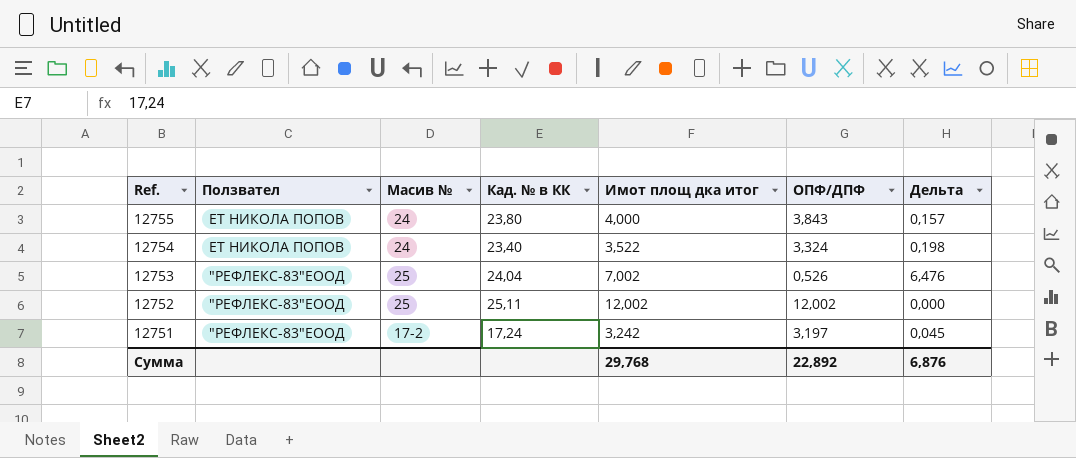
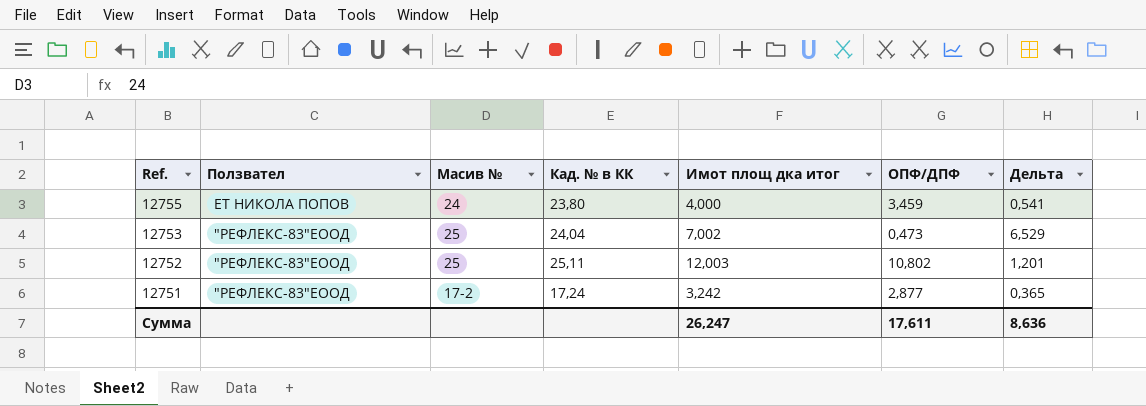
row 12754: ЕТ НИКОЛА ПОПОВ | 24 | 23,40 | 3,522 | 3,324 | 0,198 -> none
12755 | ОПФ/ДПФ: 3,843 -> 3,459
12755 | Дельта: 0,157 -> 0,541
12753 | ОПФ/ДПФ: 0,526 -> 0,473
12753 | Дельта: 6,476 -> 6,529
12752 | Имот площ дка итог: 12,002 -> 12,003
12752 | ОПФ/ДПФ: 12,002 -> 10,802
12752 | Дельта: 0,000 -> 1,201
12751 | ОПФ/ДПФ: 3,197 -> 2,877
12751 | Дельта: 0,045 -> 0,365
Сумма | Имот площ дка итог: 29,768 -> 26,247
Сумма | ОПФ/ДПФ: 22,892 -> 17,611
Сумма | Дельта: 6,876 -> 8,636

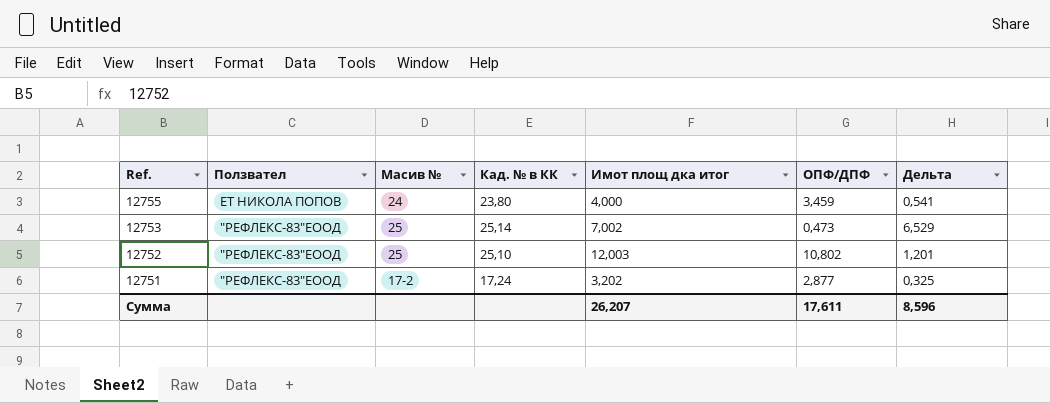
12753 | Кад. № в КК: 24,04 -> 25,14
12752 | Кад. № в КК: 25,11 -> 25,10
12751 | Имот площ дка итог: 3,242 -> 3,202
12751 | Дельта: 0,365 -> 0,325
Сумма | Имот площ дка итог: 26,247 -> 26,207
Сумма | Дельта: 8,636 -> 8,596

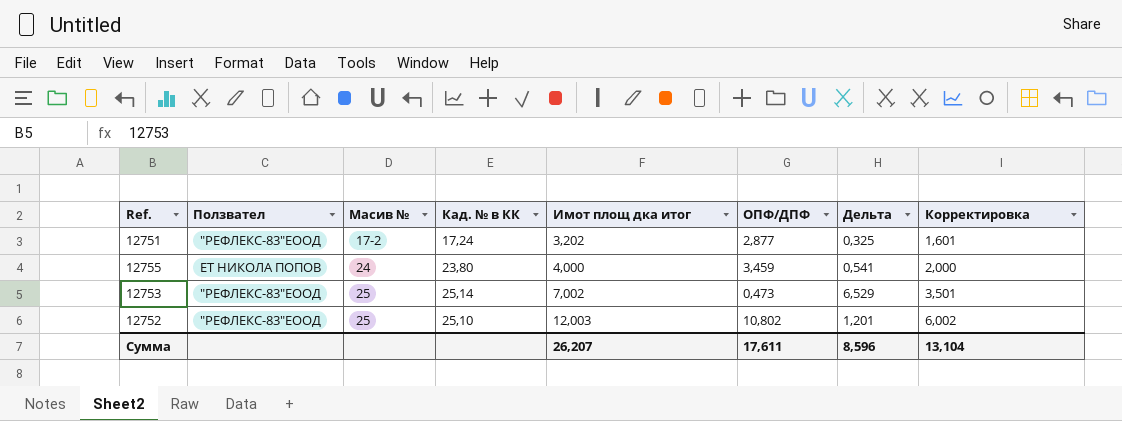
row order: Ref. descending -> Масив № ascending
column Корректировка | formula: none -> [Имот площ дка итог] * 0,5

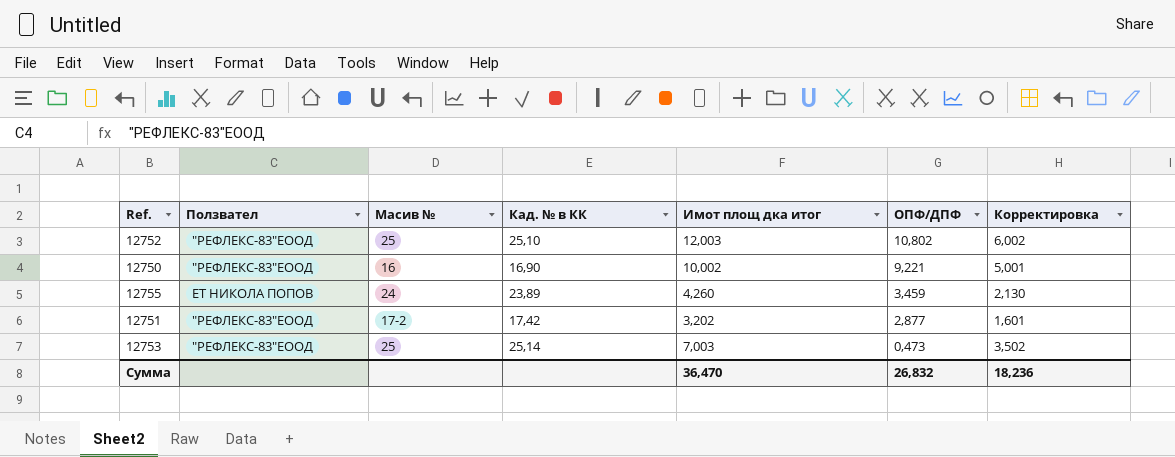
row order: Масив № ascending -> ОПФ/ДПФ descending
column Дельта | formula: [Имот площ дка итог] - [ОПФ/ДПФ] -> none
row 12750: none -> "РЕФЛЕКС-83"ЕООД | 16 | 16,90 | 10,002 | 9,221 | 5,001
12755 | Кад. № в КК: 23,80 -> 23,89
12755 | Имот площ дка итог: 4,000 -> 4,260
12755 | Корректировка: 2,000 -> 2,130
12751 | Кад. № в КК: 17,24 -> 17,42
12753 | Имот площ дка итог: 7,002 -> 7,003
12753 | Корректировка: 3,501 -> 3,502
Сумма | Имот площ дка итог: 26,207 -> 36,470
Сумма | ОПФ/ДПФ: 17,611 -> 26,832
Сумма | Корректировка: 13,104 -> 18,236

